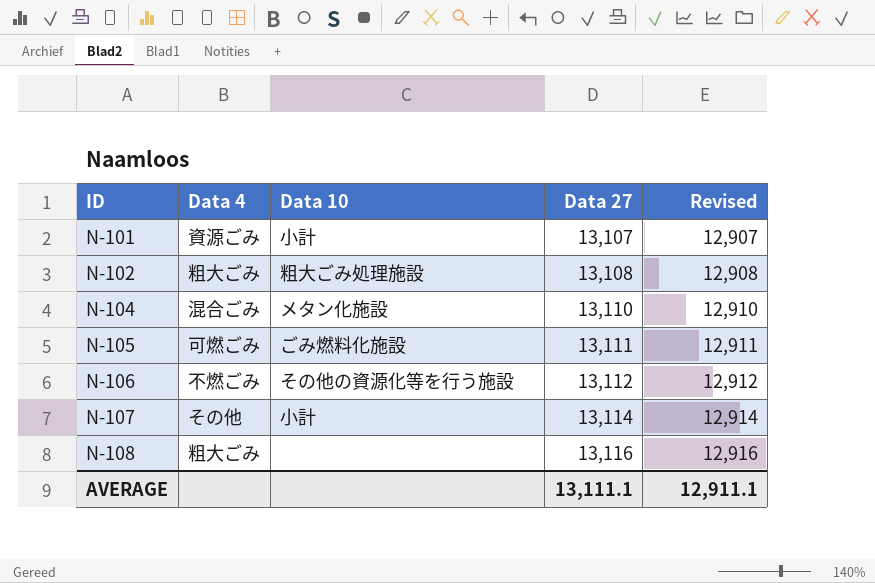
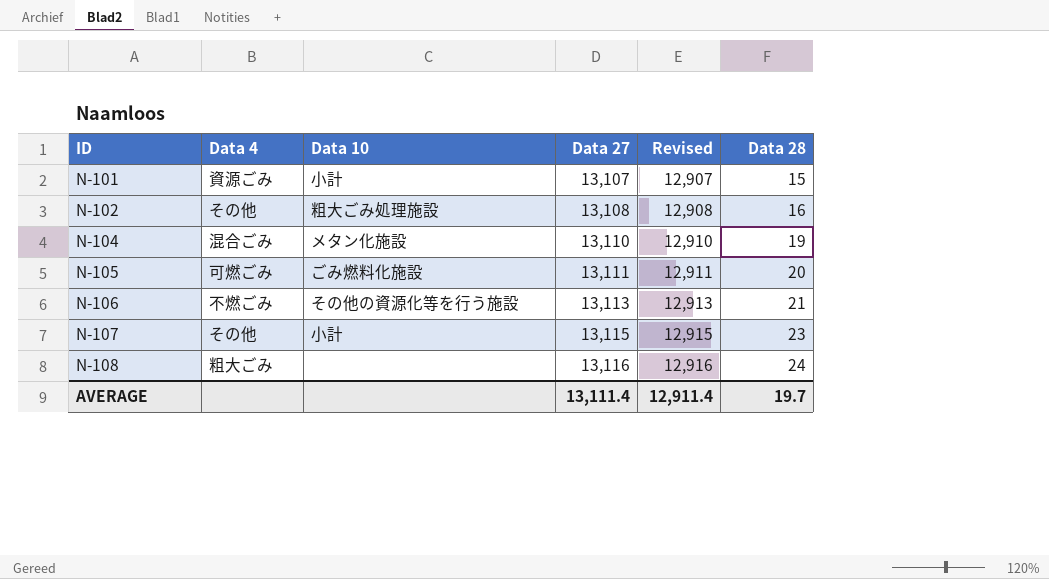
column Data 28 | position: none -> 6
N-102 | Data 4: 粗大ごみ -> その他
N-106 | Data 27: 13,112 -> 13,113
N-106 | Revised: 12,912 -> 12,913
N-107 | Data 27: 13,114 -> 13,115
N-107 | Revised: 12,914 -> 12,915
AVERAGE | Data 27: 13,111.1 -> 13,111.4
AVERAGE | Revised: 12,911.1 -> 12,911.4

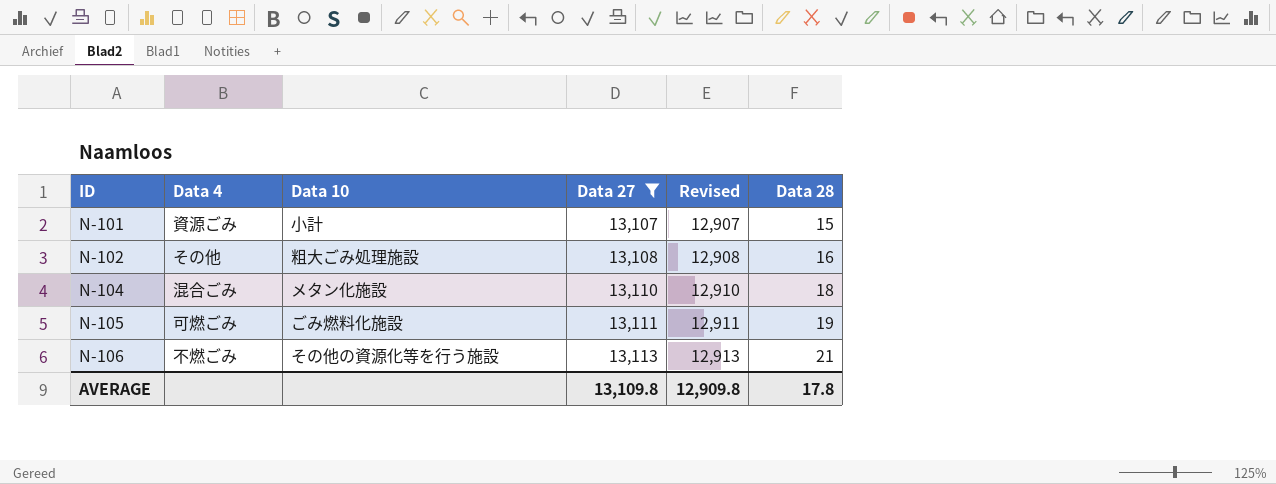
filter: none -> Data 27 <= 13,113
N-104 | Data 28: 19 -> 18
N-105 | Data 28: 20 -> 19
AVERAGE | Data 27: 13,111.4 -> 13,109.8
AVERAGE | Revised: 12,911.4 -> 12,909.8
AVERAGE | Data 28: 19.7 -> 17.8

